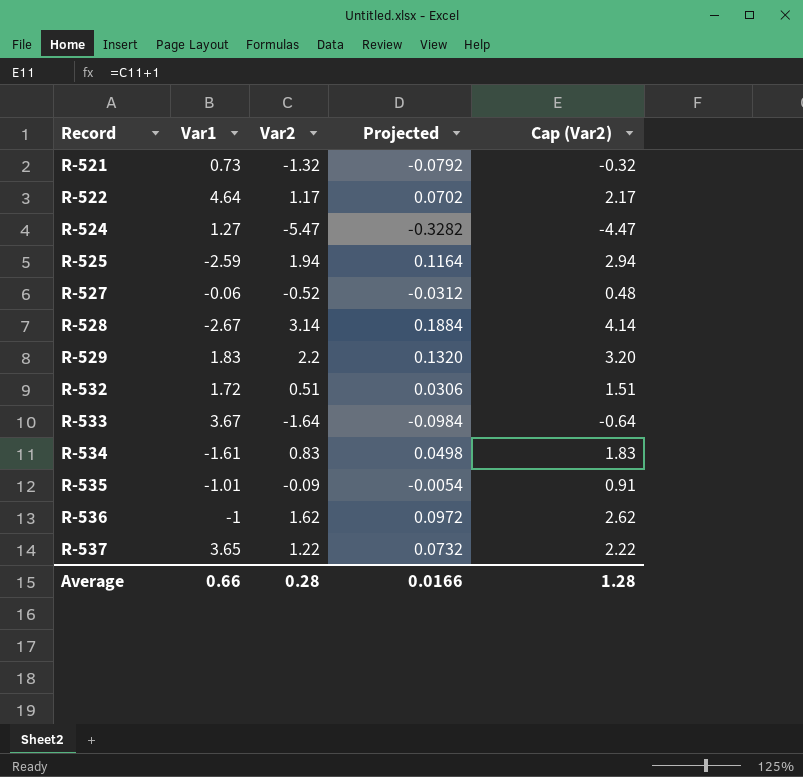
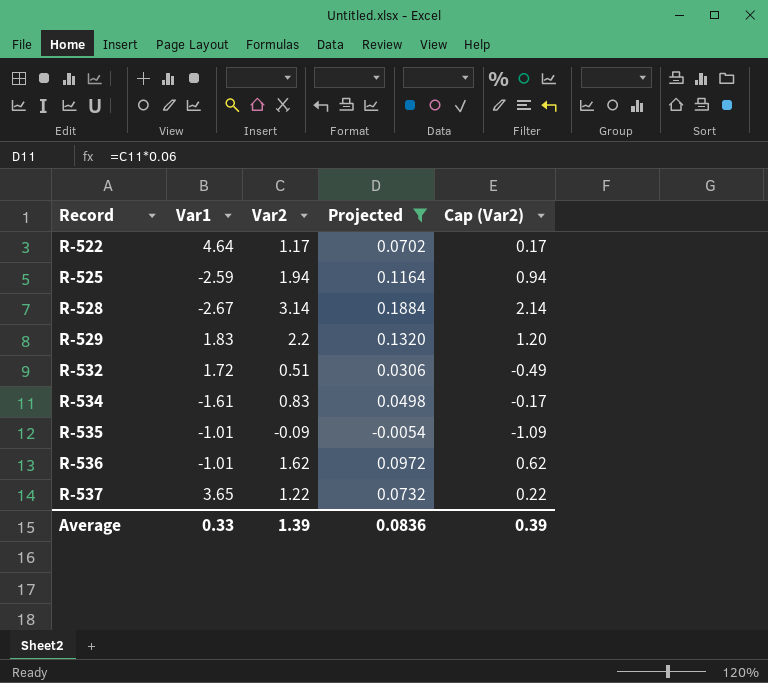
filter: none -> Projected >= -0.0054
column Cap (Var2) | formula: [Var2] + 1 -> [Var2] - 1
R-536 | Var1: -1 -> -1.01
Average | Var1: 0.66 -> 0.33
Average | Var2: 0.28 -> 1.39
Average | Projected: 0.0166 -> 0.0836
Average | Cap (Var2): 1.28 -> 0.39

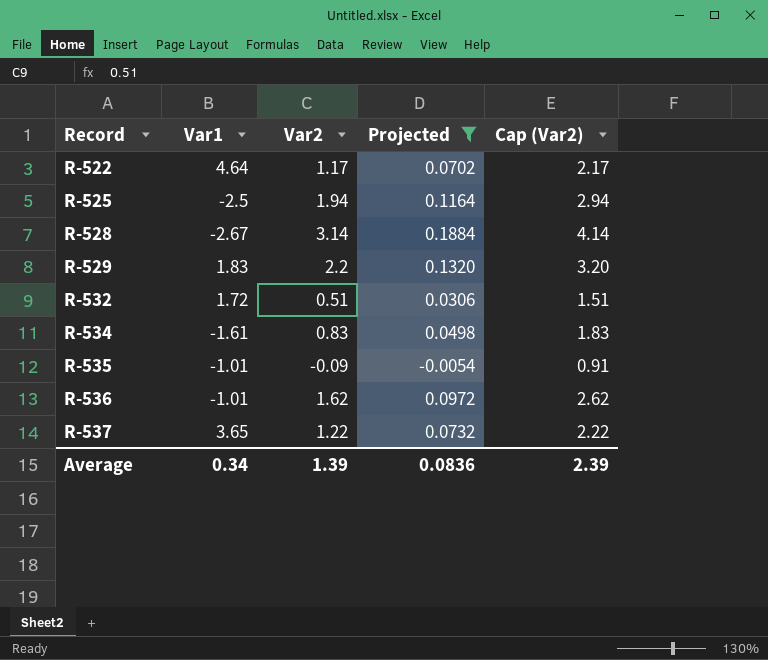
column Cap (Var2) | formula: [Var2] - 1 -> [Var2] + 1
R-525 | Var1: -2.59 -> -2.5
Average | Var1: 0.33 -> 0.34
Average | Cap (Var2): 0.39 -> 2.39

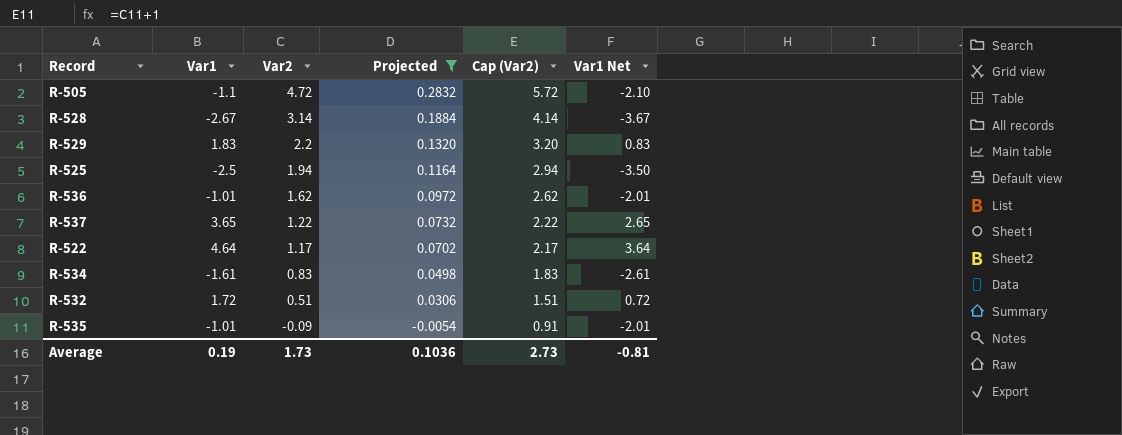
row order: Record ascending -> Var2 descending
column Var1 Net | formula: none -> [Var1] - 1
row R-505: none -> -1.1 | 4.72 | 0.2832 | 5.72 | -2.10
Average | Var1: 0.34 -> 0.19
Average | Var2: 1.39 -> 1.73
Average | Projected: 0.0836 -> 0.1036
Average | Cap (Var2): 2.39 -> 2.73

